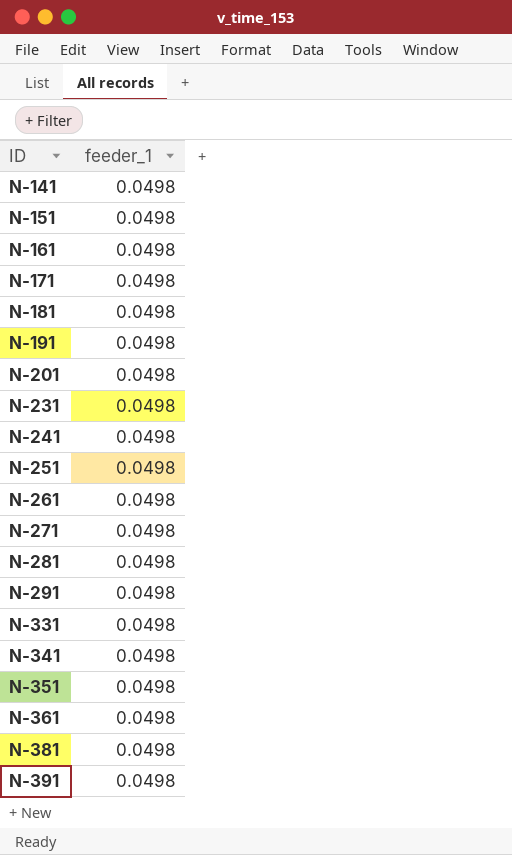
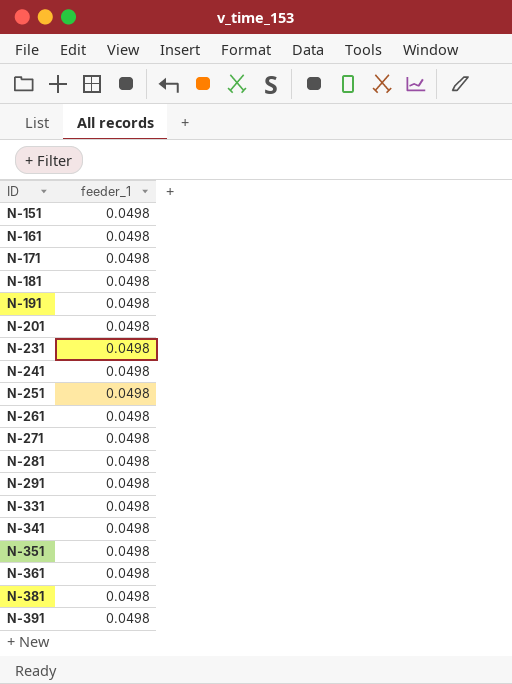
row N-141: 0.0498 -> none

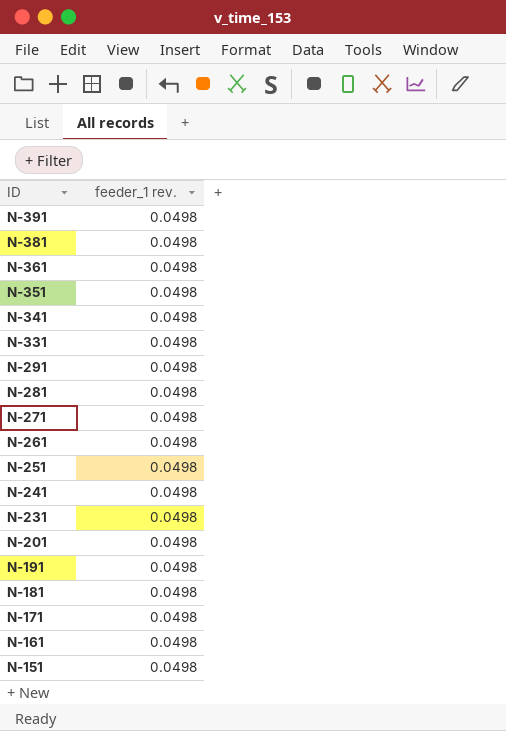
row order: ID ascending -> ID descending
column name: feeder_1 -> feeder_1 rev.

